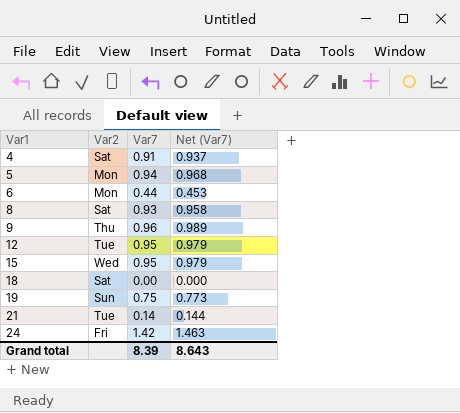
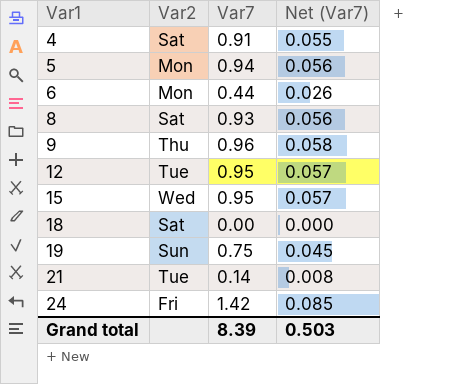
column Net (Var7) | formula: [Var7] * 1.03 -> [Var7] * 0.06
Grand total | Net (Var7): 8.643 -> 0.503

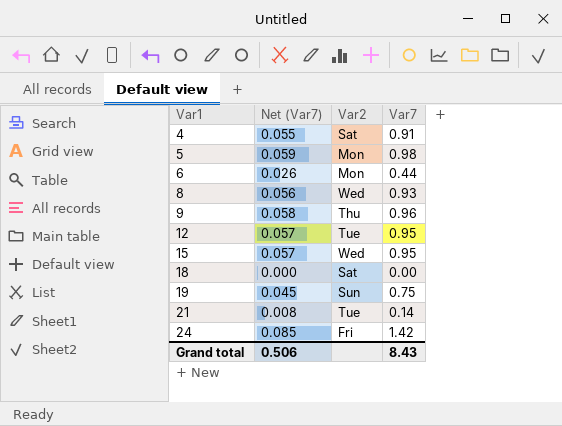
column Net (Var7) | position: 4 -> 2
5 | Net (Var7): 0.056 -> 0.059
5 | Var7: 0.94 -> 0.98
8 | Var2: Sat -> Wed
Grand total | Net (Var7): 0.503 -> 0.506
Grand total | Var7: 8.39 -> 8.43

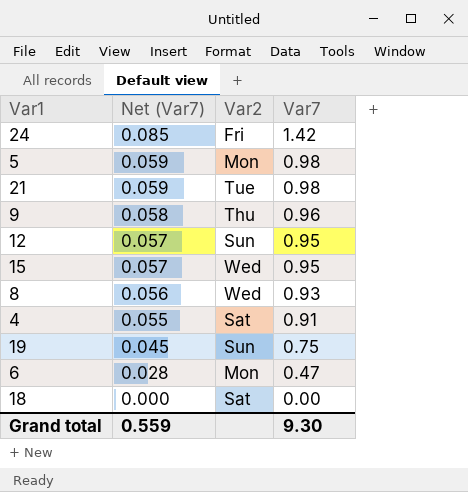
row order: Var1 ascending -> Net (Var7) descending
21 | Net (Var7): 0.008 -> 0.059
21 | Var7: 0.14 -> 0.98
12 | Var2: Tue -> Sun
6 | Net (Var7): 0.026 -> 0.028
6 | Var7: 0.44 -> 0.47
Grand total | Net (Var7): 0.506 -> 0.559
Grand total | Var7: 8.43 -> 9.30

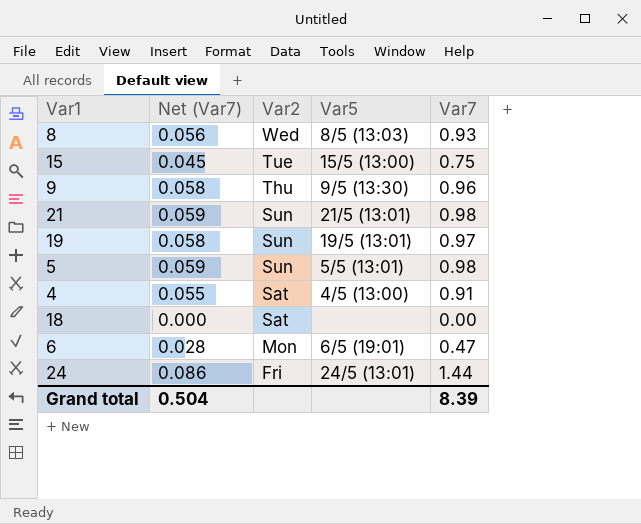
row order: Net (Var7) descending -> Var2 descending
column Var5 | position: none -> 4
row 12: 0.057 | Sun | 0.95 -> none
15 | Net (Var7): 0.057 -> 0.045
15 | Var2: Wed -> Tue
15 | Var7: 0.95 -> 0.75
21 | Var2: Tue -> Sun
19 | Net (Var7): 0.045 -> 0.058
19 | Var7: 0.75 -> 0.97
5 | Var2: Mon -> Sun
24 | Net (Var7): 0.085 -> 0.086
24 | Var7: 1.42 -> 1.44
Grand total | Net (Var7): 0.559 -> 0.504
Grand total | Var7: 9.30 -> 8.39

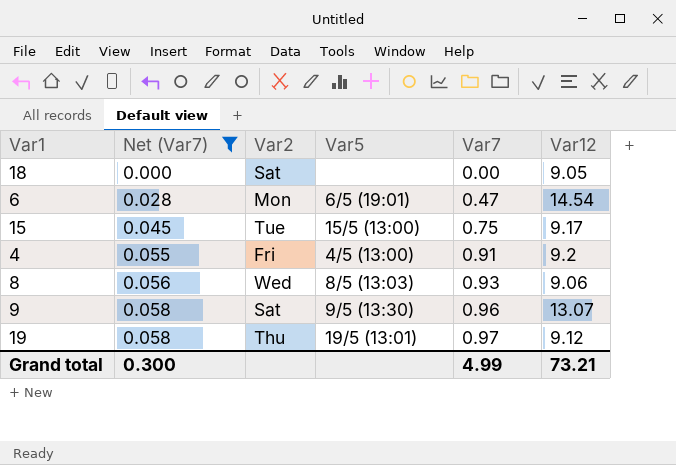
filter: none -> Net (Var7) <= 0.058
row order: Var2 descending -> Net (Var7) ascending
column Var12 | position: none -> 6
4 | Var2: Sat -> Fri
9 | Var2: Thu -> Sat
19 | Var2: Sun -> Thu
Grand total | Net (Var7): 0.504 -> 0.300
Grand total | Var7: 8.39 -> 4.99

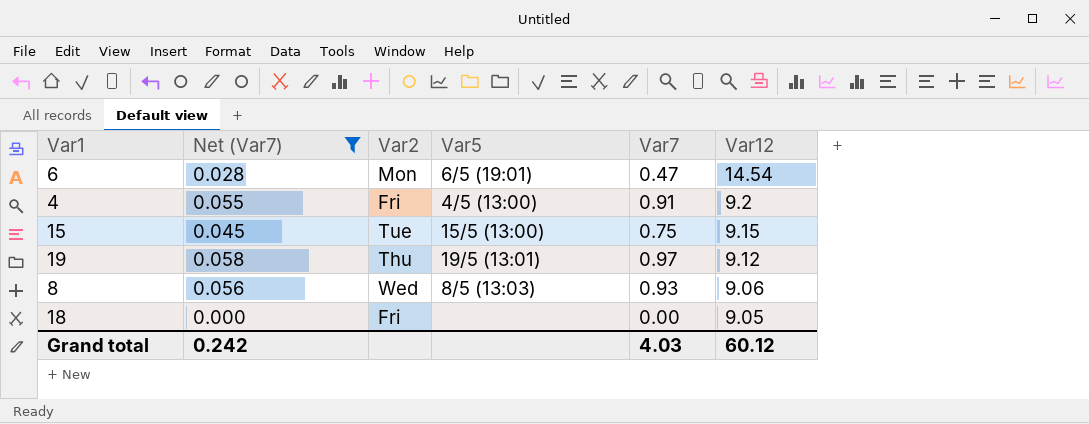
row order: Net (Var7) ascending -> Var12 descending
row 9: 0.058 | Sat | 9/5 (13:30) | 0.96 | 13.07 -> none
15 | Var12: 9.17 -> 9.15
18 | Var2: Sat -> Fri
Grand total | Net (Var7): 0.300 -> 0.242
Grand total | Var7: 4.99 -> 4.03
Grand total | Var12: 73.21 -> 60.12

